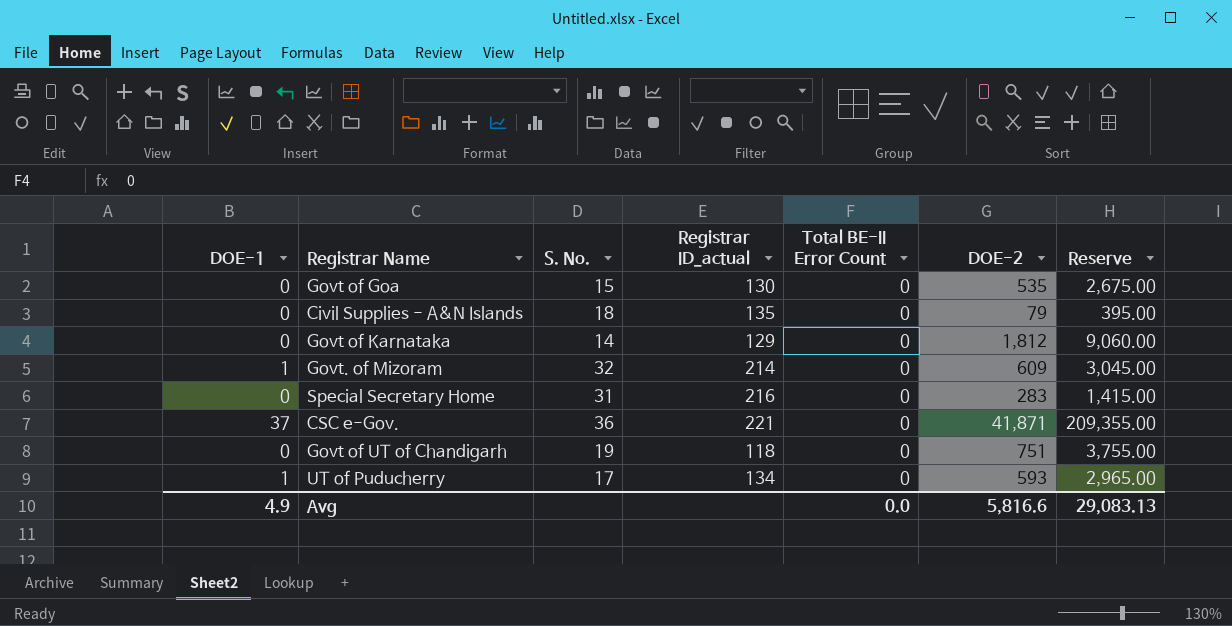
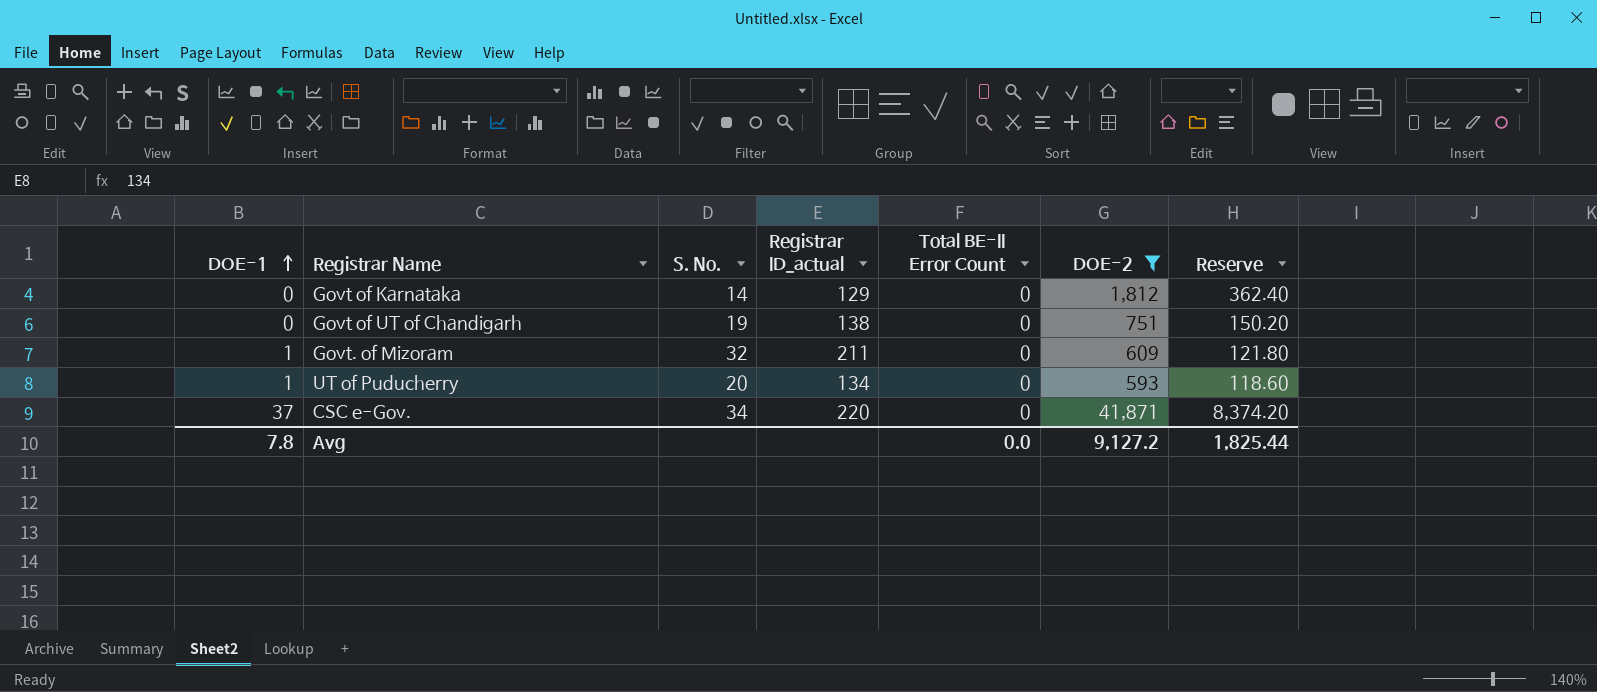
filter: none -> DOE-2 >= 593
row order: none -> DOE-1 ascending
column Reserve | formula: [DOE-2] * 5 -> [DOE-2] * 0.2
Govt of UT of Chandigarh | Registrar ID_actual: 118 -> 138
Govt. of Mizoram | Registrar ID_actual: 214 -> 211
UT of Puducherry | S. No.: 17 -> 20
CSC e-Gov. | S. No.: 36 -> 34
CSC e-Gov. | Registrar ID_actual: 221 -> 220
Avg | DOE-1: 4.9 -> 7.8
Avg | DOE-2: 5,816.6 -> 9,127.2
Avg | Reserve: 29,083.13 -> 1,825.44

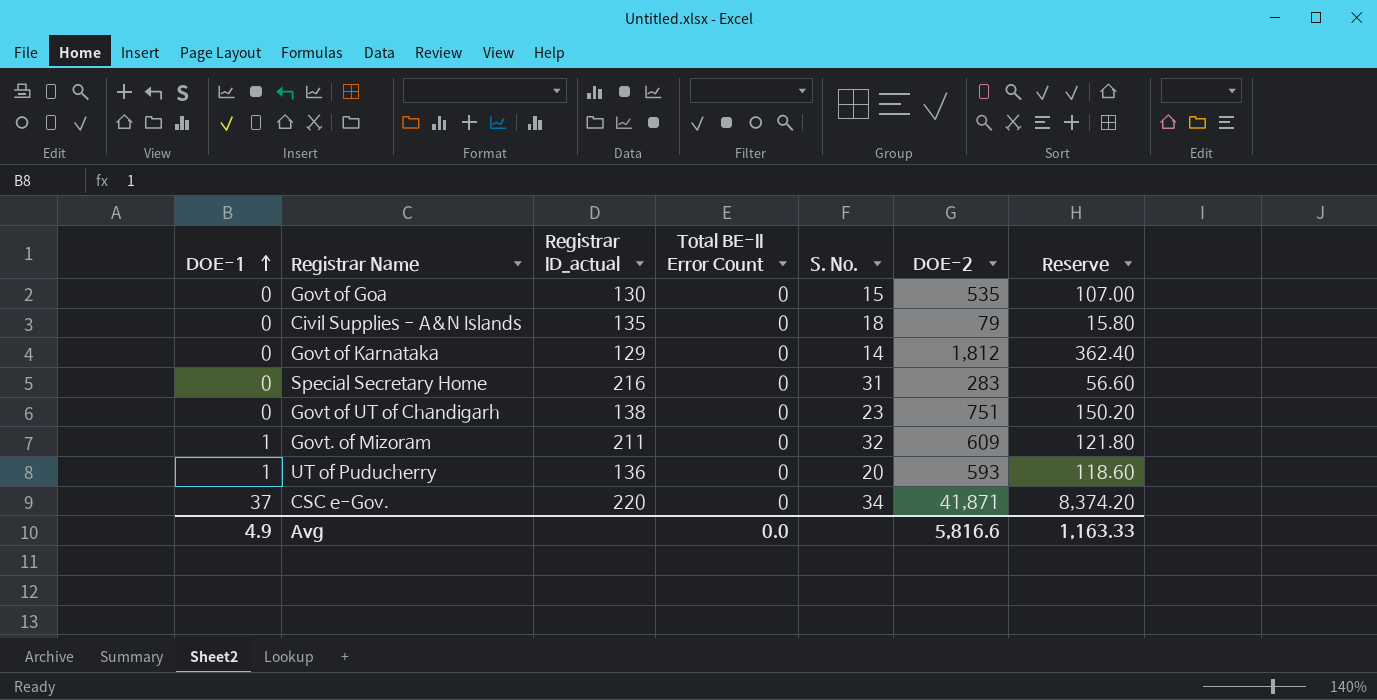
filter: DOE-2 >= 593 -> none
column S. No. | position: 3 -> 5
Govt of UT of Chandigarh | S. No.: 19 -> 23
UT of Puducherry | Registrar ID_actual: 134 -> 136
Avg | DOE-1: 7.8 -> 4.9
Avg | DOE-2: 9,127.2 -> 5,816.6
Avg | Reserve: 1,825.44 -> 1,163.33

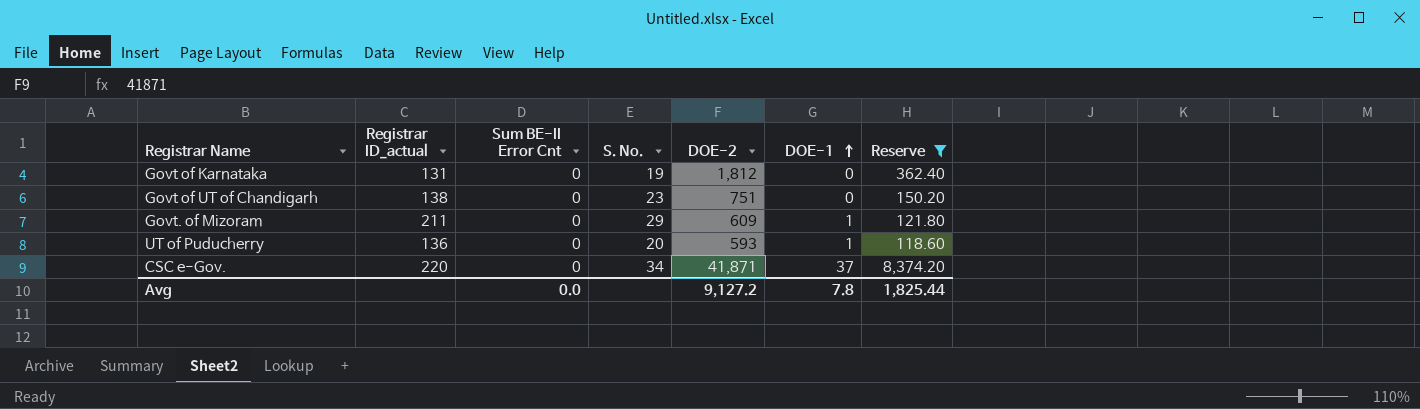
filter: none -> Reserve >= 118.60
column name: Total BE-II Error Count -> Sum BE-II Error Cnt
column DOE-1 | position: 1 -> 6
Govt of Karnataka | Registrar ID_actual: 129 -> 131
Govt of Karnataka | S. No.: 14 -> 19
Govt. of Mizoram | S. No.: 32 -> 29
Avg | DOE-2: 5,816.6 -> 9,127.2
Avg | DOE-1: 4.9 -> 7.8
Avg | Reserve: 1,163.33 -> 1,825.44

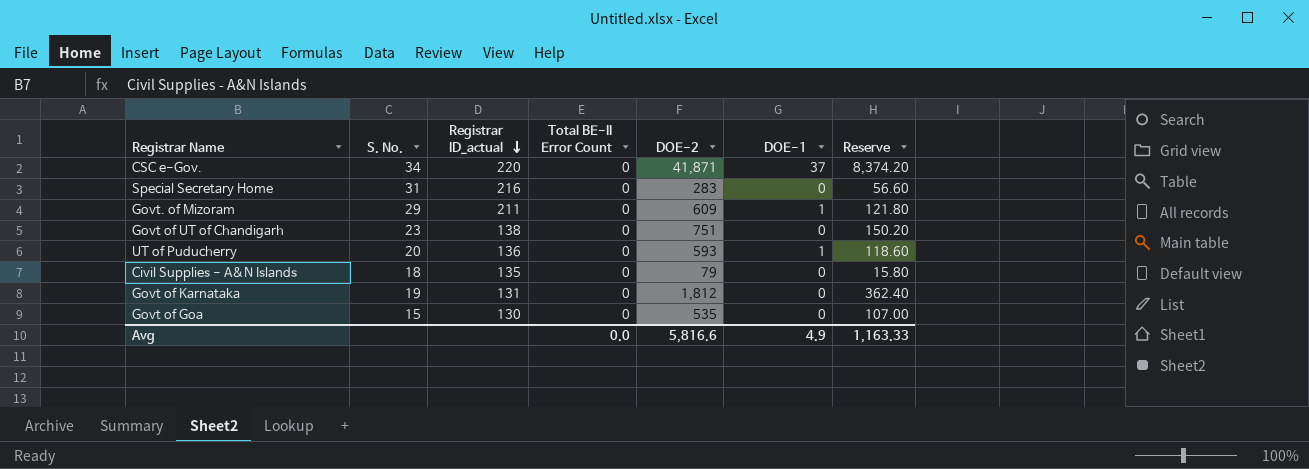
filter: Reserve >= 118.60 -> none
row order: DOE-1 ascending -> Registrar ID_actual descending
column S. No. | position: 4 -> 2
column name: Sum BE-II Error Cnt -> Total BE-II Error Count
Avg | DOE-2: 9,127.2 -> 5,816.6
Avg | DOE-1: 7.8 -> 4.9
Avg | Reserve: 1,825.44 -> 1,163.33

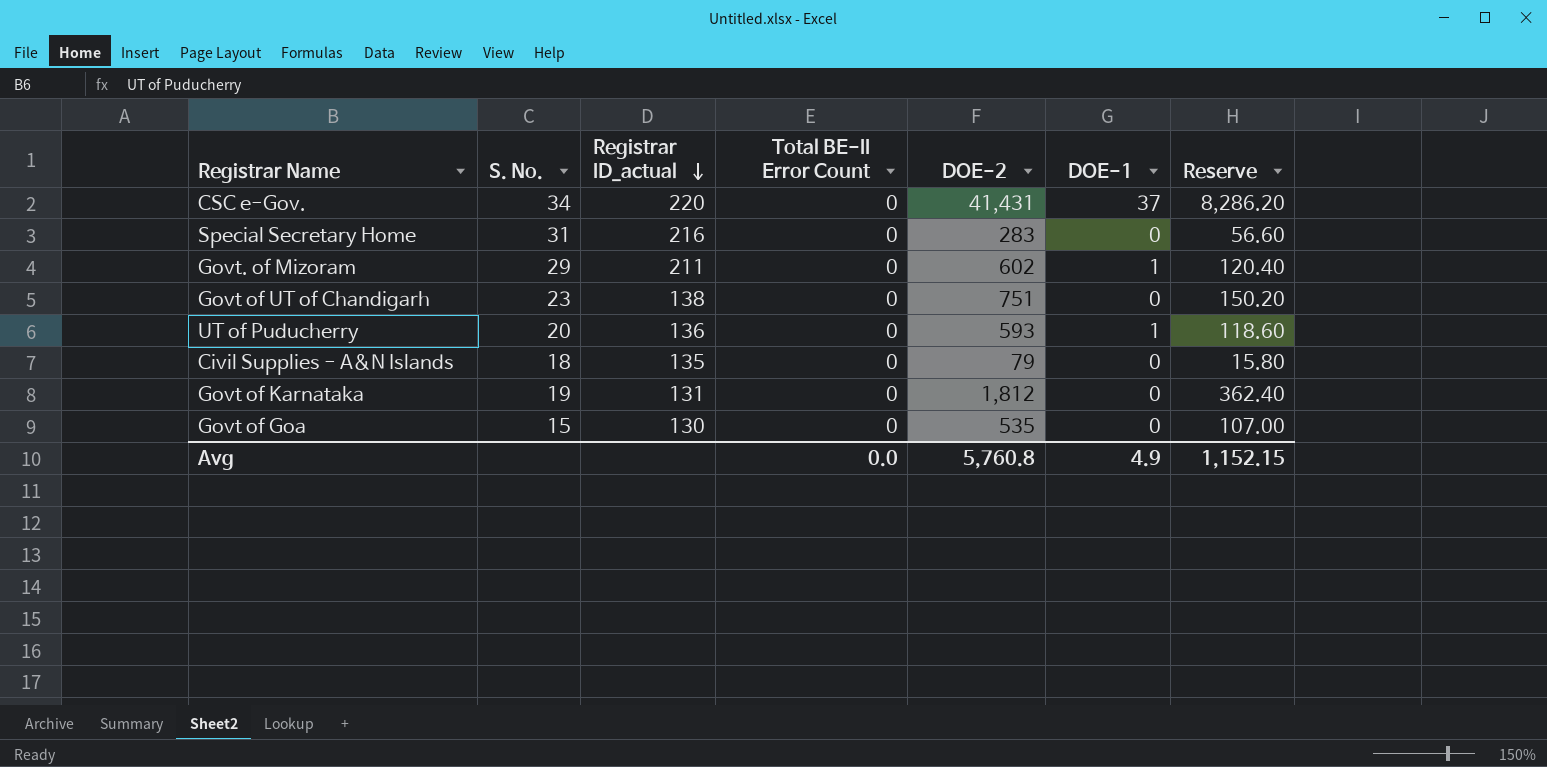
CSC e-Gov. | DOE-2: 41,871 -> 41,431
CSC e-Gov. | Reserve: 8,374.20 -> 8,286.20
Govt. of Mizoram | DOE-2: 609 -> 602
Govt. of Mizoram | Reserve: 121.80 -> 120.40
Avg | DOE-2: 5,816.6 -> 5,760.8
Avg | Reserve: 1,163.33 -> 1,152.15

